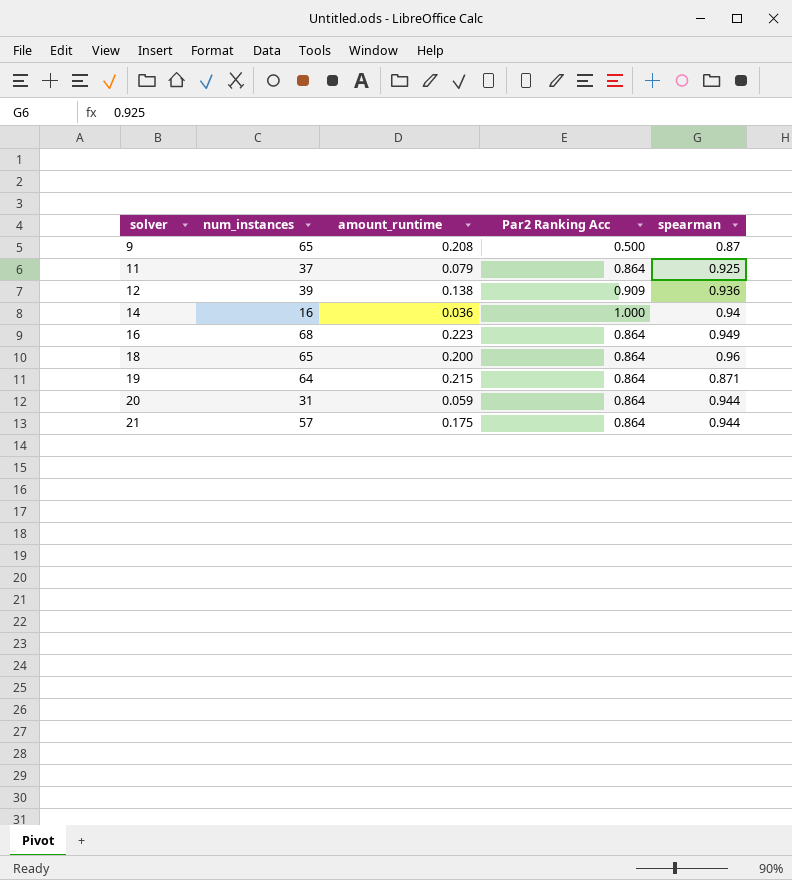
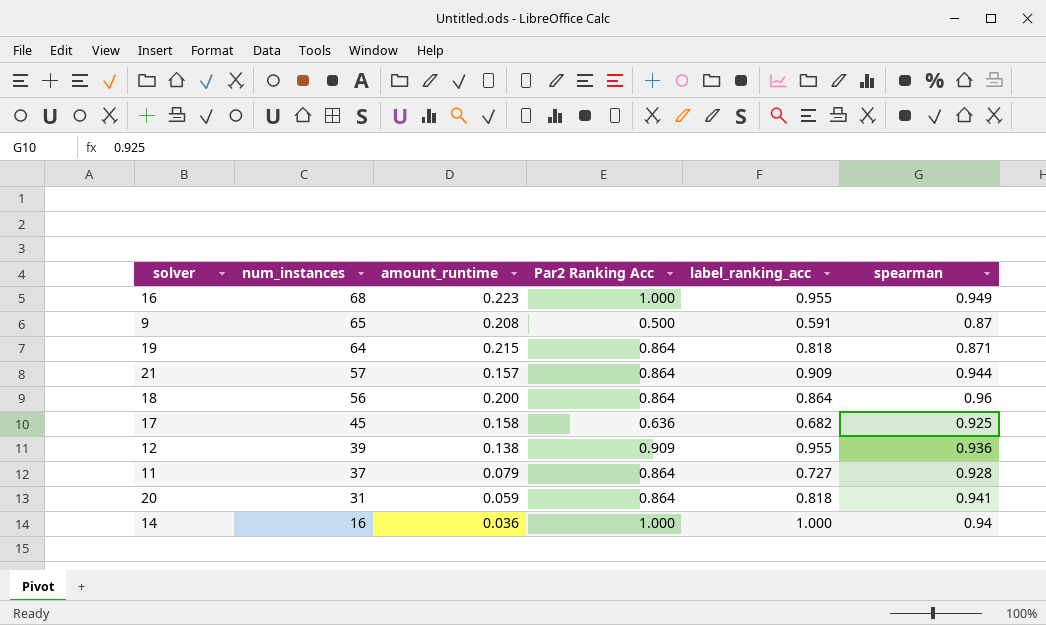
row order: solver ascending -> num_instances descending
column label_ranking_acc | position: none -> 5
16 | Par2 Ranking Acc: 0.864 -> 1.000
21 | amount_runtime: 0.175 -> 0.157
18 | num_instances: 65 -> 56
row 17: none -> 45 | 0.158 | 0.636 | 0.682 | 0.925
11 | spearman: 0.925 -> 0.928
20 | spearman: 0.944 -> 0.941

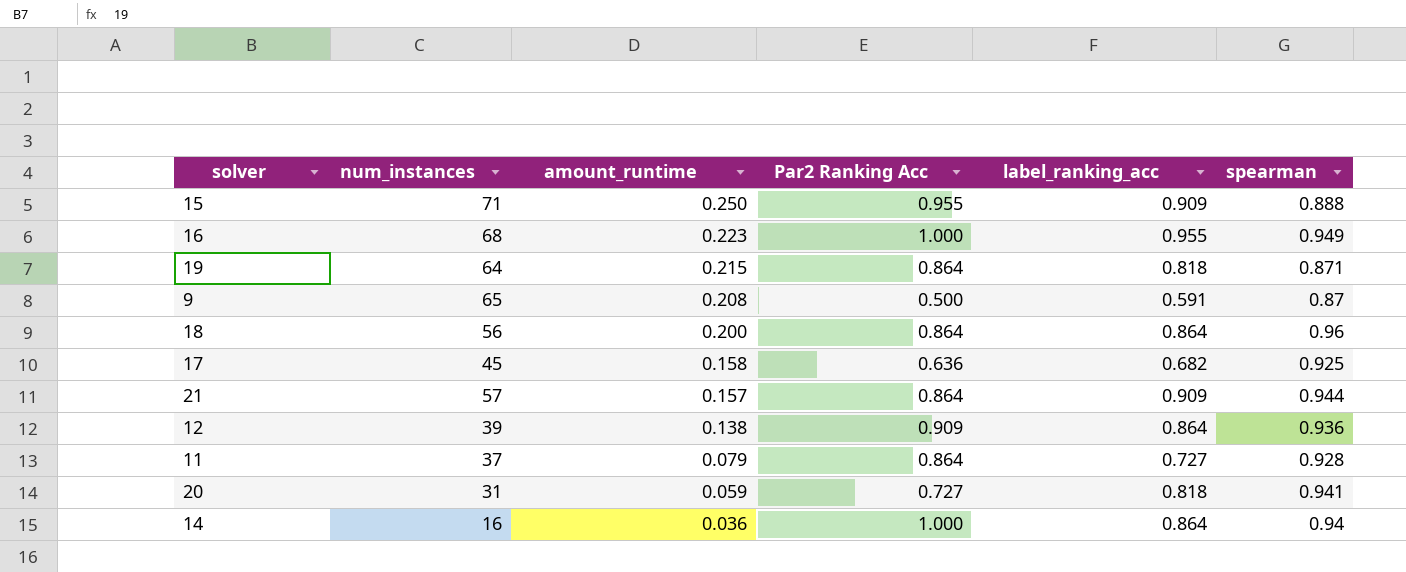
row order: num_instances descending -> amount_runtime descending
row 15: none -> 71 | 0.250 | 0.955 | 0.909 | 0.888
12 | label_ranking_acc: 0.955 -> 0.864
20 | Par2 Ranking Acc: 0.864 -> 0.727
14 | label_ranking_acc: 1.000 -> 0.864

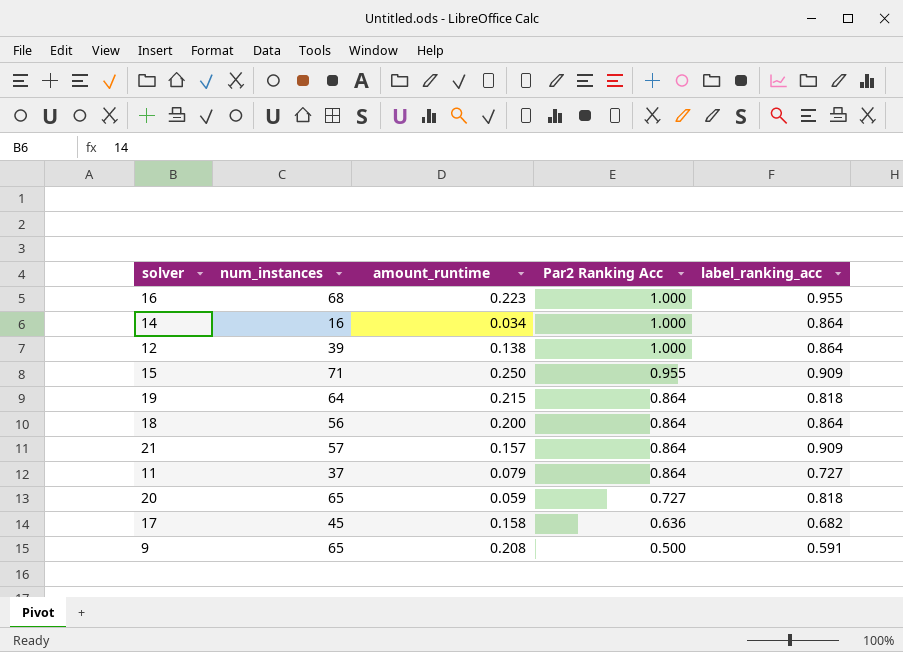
row order: amount_runtime descending -> Par2 Ranking Acc descending
column spearman | position: 6 -> none
14 | amount_runtime: 0.036 -> 0.034
12 | Par2 Ranking Acc: 0.909 -> 1.000
20 | num_instances: 31 -> 65

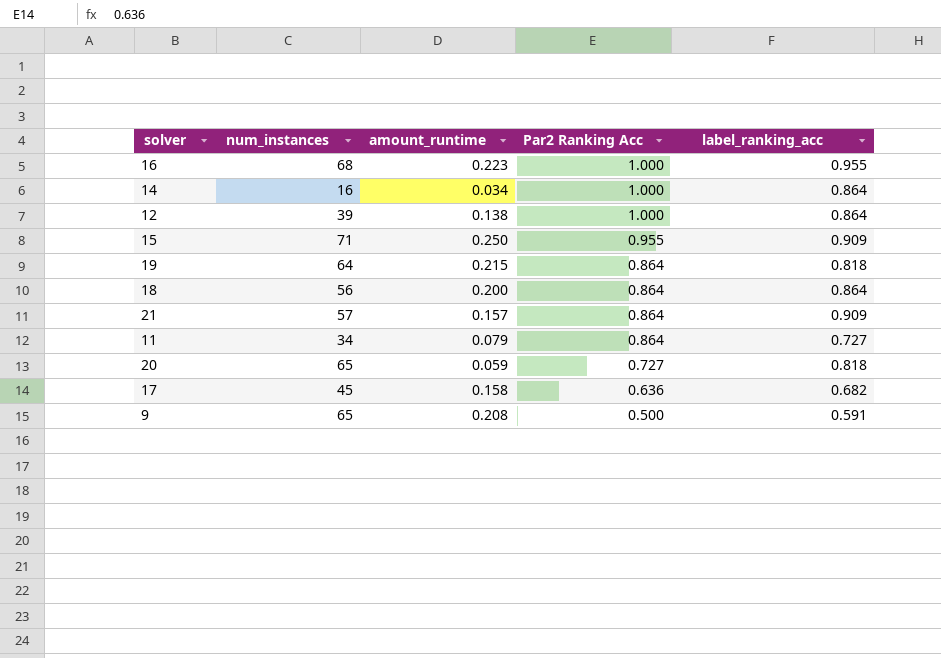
11 | num_instances: 37 -> 34

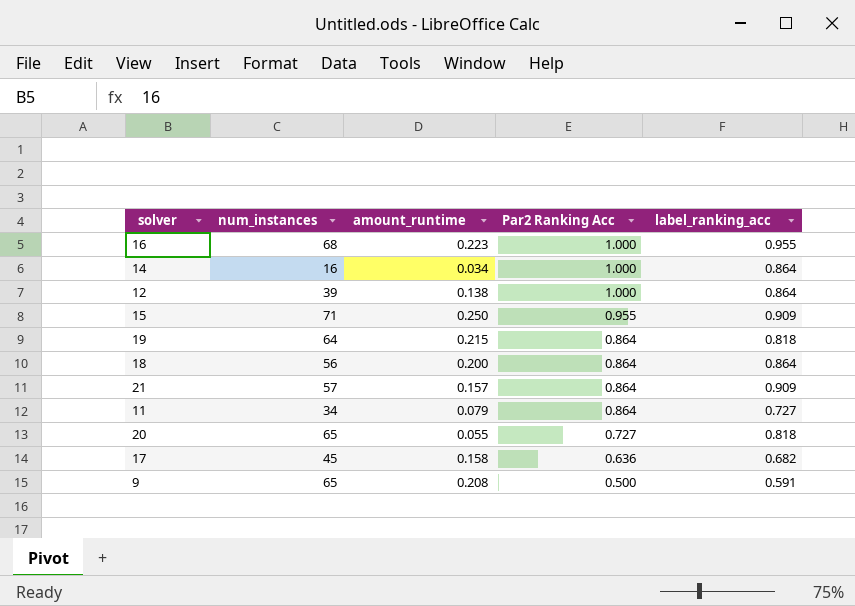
20 | amount_runtime: 0.059 -> 0.055

